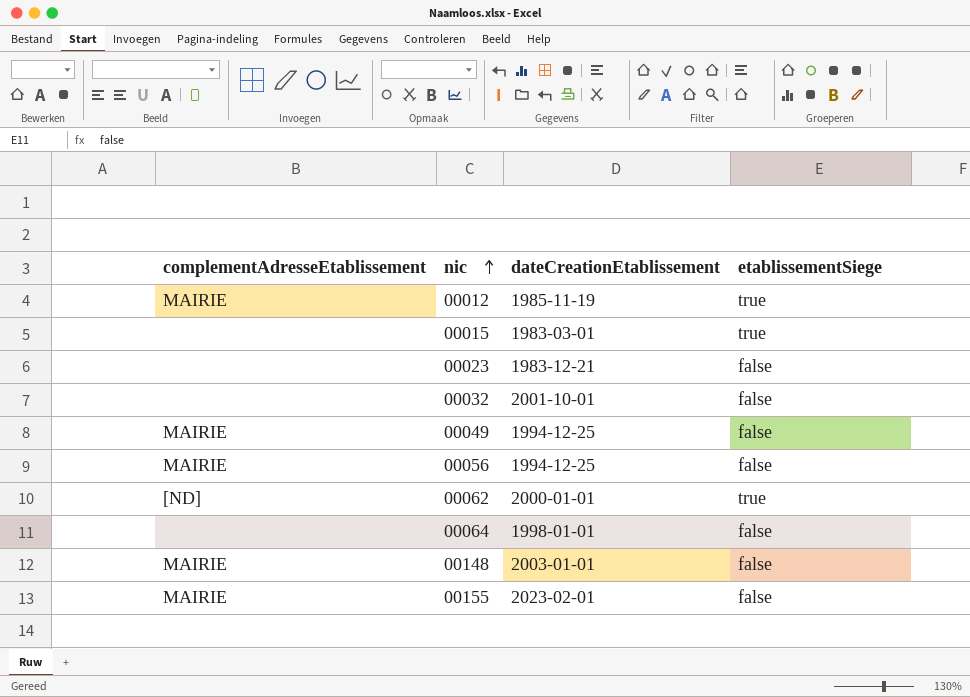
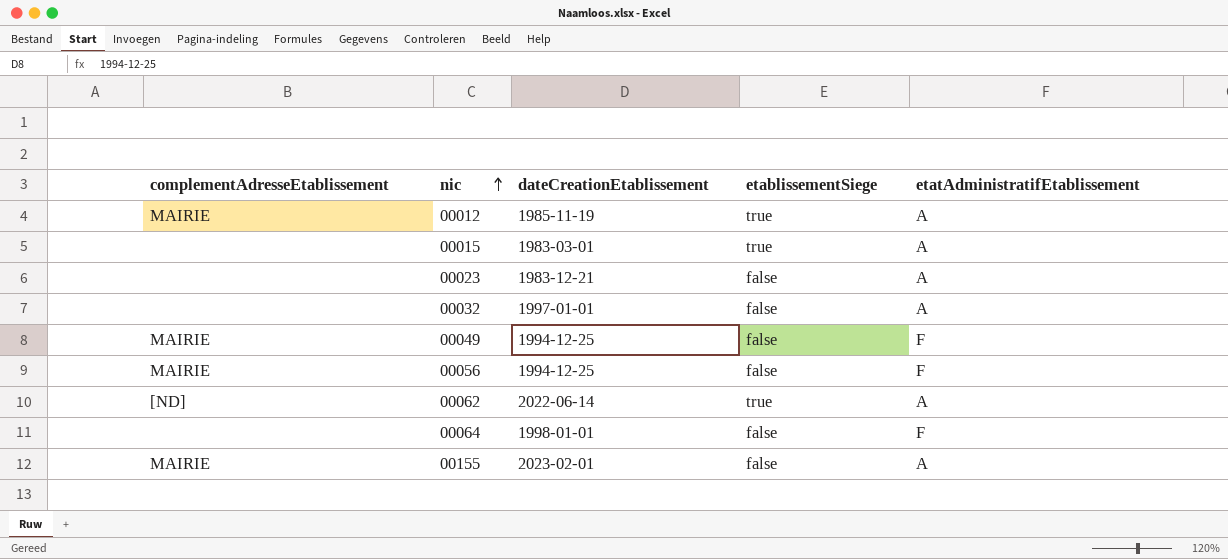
column etatAdministratifEtablissement | position: none -> 5
row 00148: MAIRIE | 2003-01-01 | false -> none
00032 | dateCreationEtablissement: 2001-10-01 -> 1997-01-01
00062 | dateCreationEtablissement: 2000-01-01 -> 2022-06-14

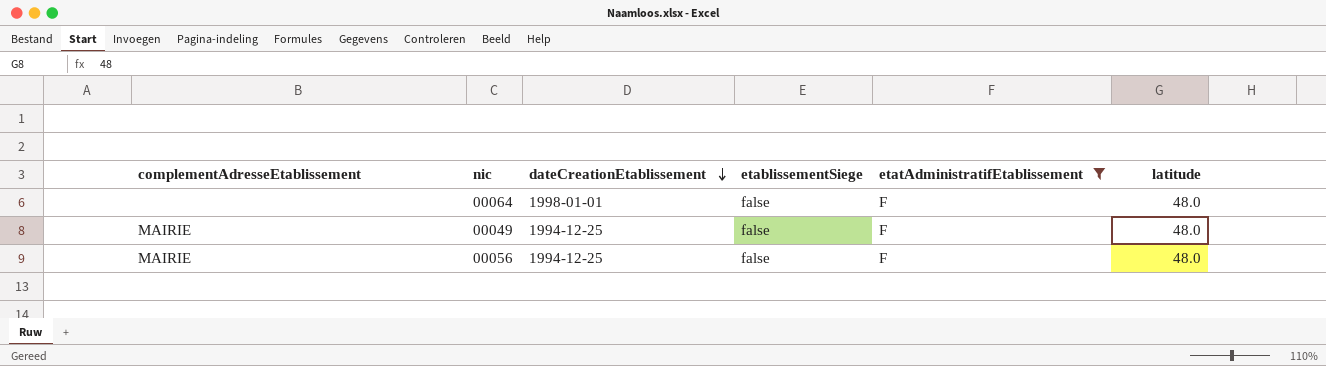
filter: none -> etatAdministratifEtablissement = F
row order: nic ascending -> dateCreationEtablissement descending
column latitude | position: none -> 6

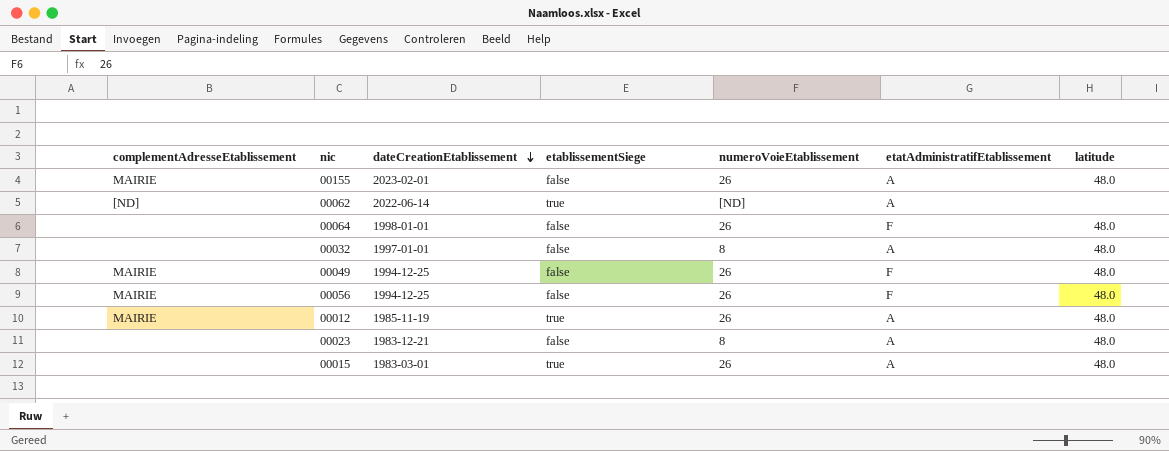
filter: etatAdministratifEtablissement = F -> none
column numeroVoieEtablissement | position: none -> 5

